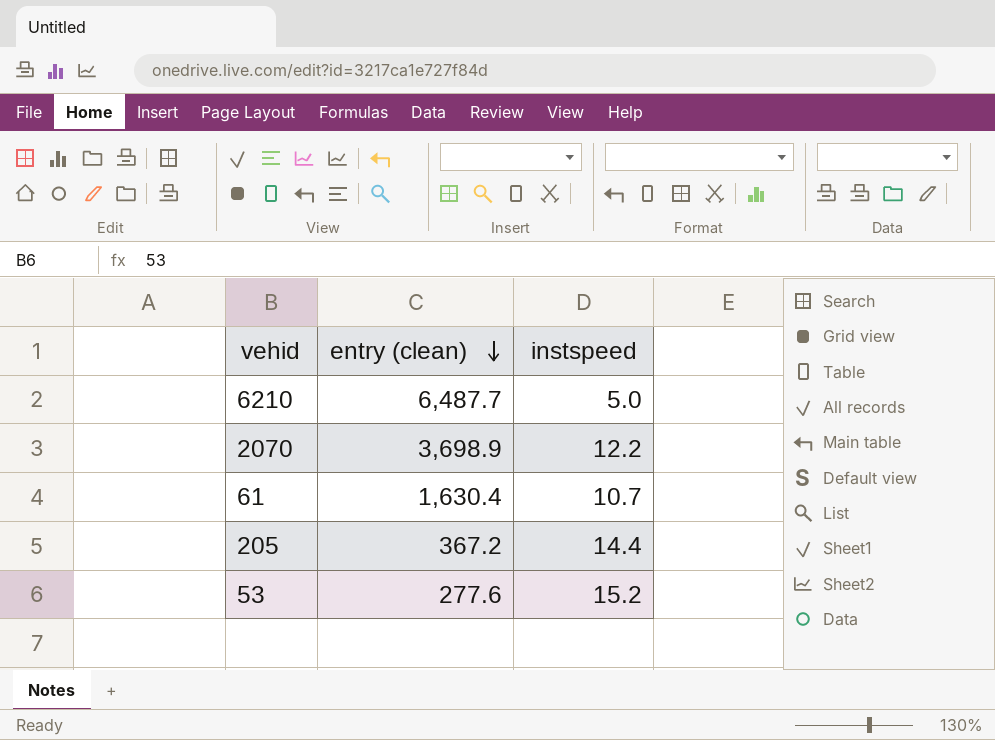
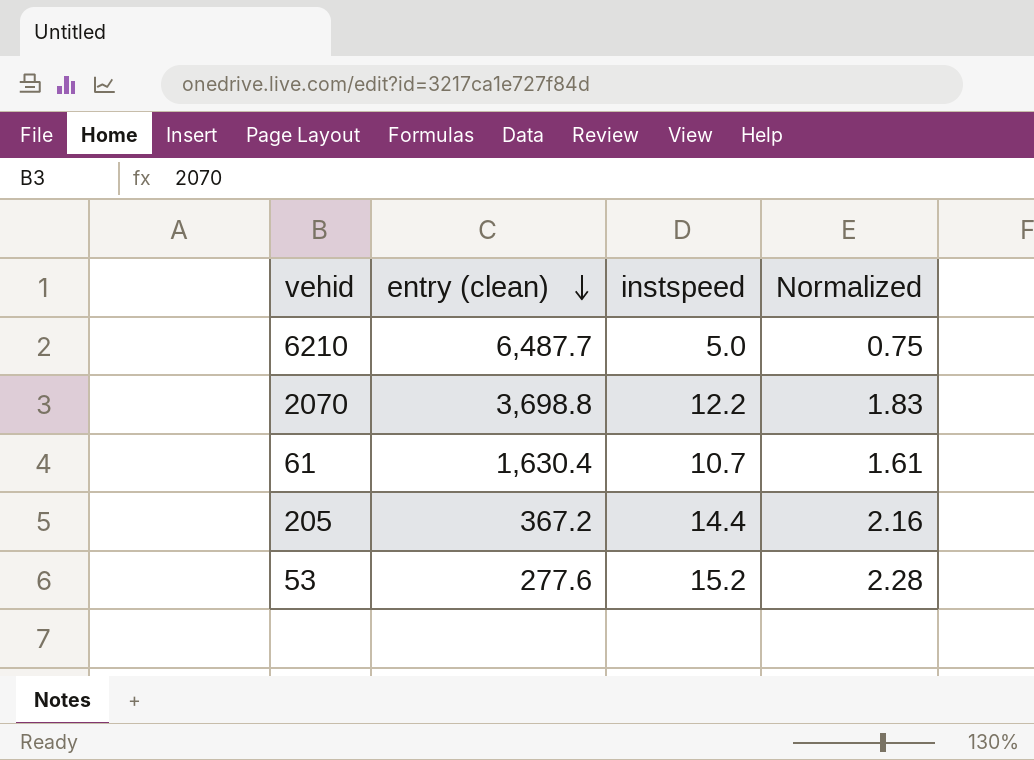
column Normalized | formula: none -> [instspeed] * 0.15
2070 | entry (clean): 3,698.9 -> 3,698.8

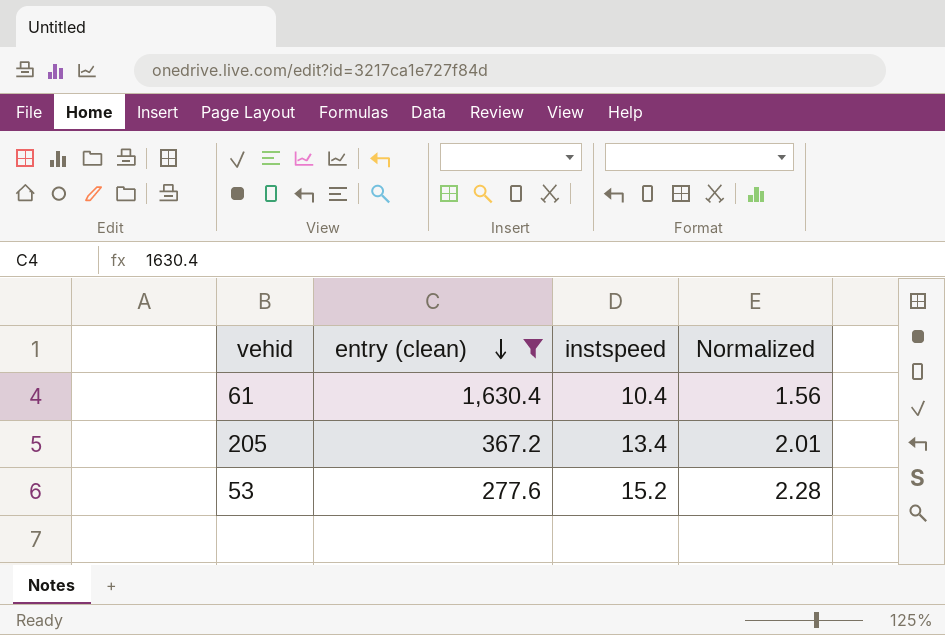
filter: none -> entry (clean) <= 1,630.4
61 | instspeed: 10.7 -> 10.4
61 | Normalized: 1.61 -> 1.56
205 | instspeed: 14.4 -> 13.4
205 | Normalized: 2.16 -> 2.01

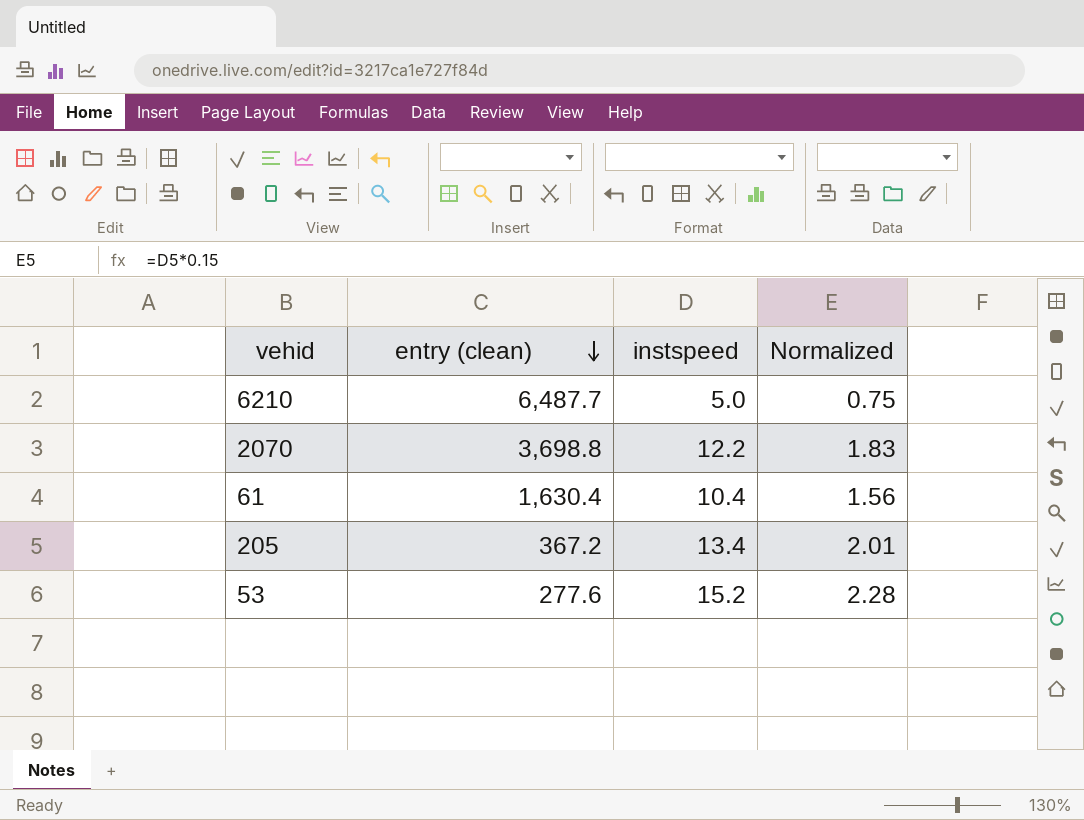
filter: entry (clean) <= 1,630.4 -> none

